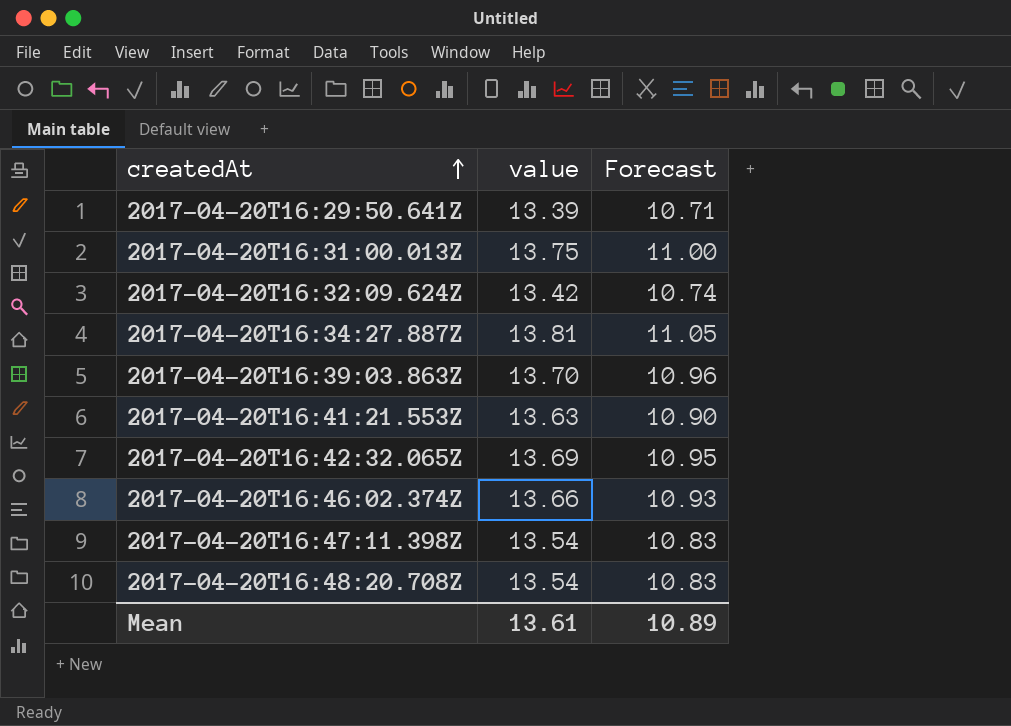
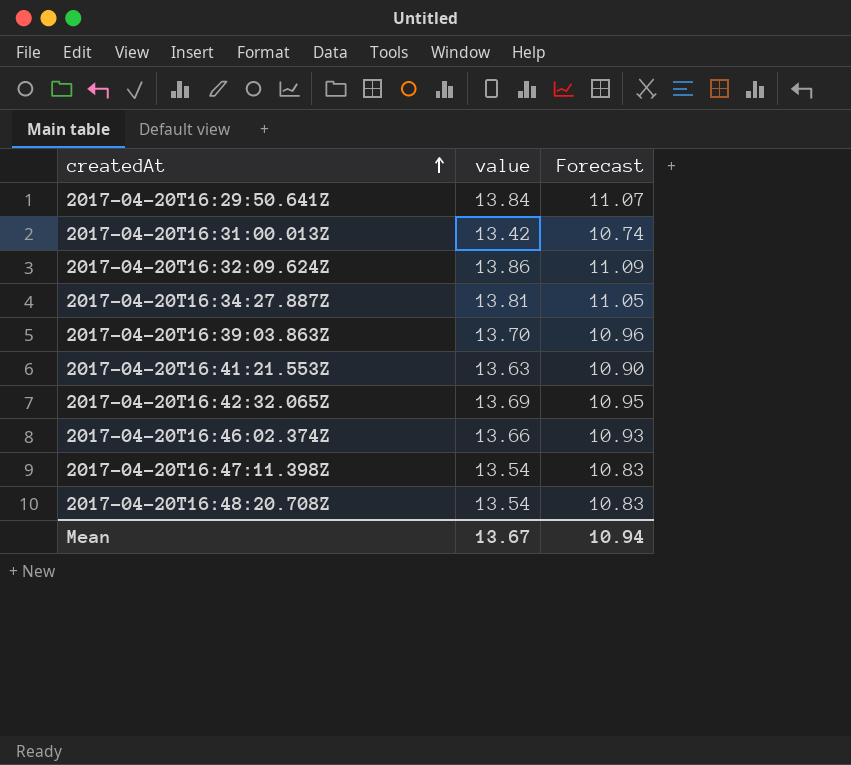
2017-04-20T16:29:50.641Z | value: 13.39 -> 13.84
2017-04-20T16:29:50.641Z | Forecast: 10.71 -> 11.07
2017-04-20T16:31:00.013Z | value: 13.75 -> 13.42
2017-04-20T16:31:00.013Z | Forecast: 11.00 -> 10.74
2017-04-20T16:32:09.624Z | value: 13.42 -> 13.86
2017-04-20T16:32:09.624Z | Forecast: 10.74 -> 11.09
Mean | value: 13.61 -> 13.67
Mean | Forecast: 10.89 -> 10.94

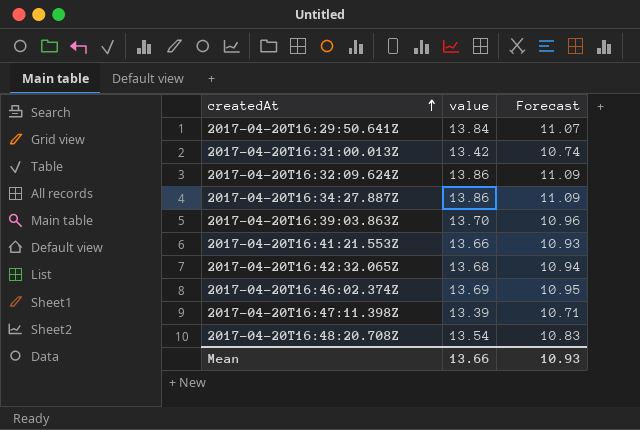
2017-04-20T16:34:27.887Z | value: 13.81 -> 13.86
2017-04-20T16:34:27.887Z | Forecast: 11.05 -> 11.09
2017-04-20T16:41:21.553Z | value: 13.63 -> 13.66
2017-04-20T16:41:21.553Z | Forecast: 10.90 -> 10.93
2017-04-20T16:42:32.065Z | value: 13.69 -> 13.68
2017-04-20T16:42:32.065Z | Forecast: 10.95 -> 10.94
2017-04-20T16:46:02.374Z | value: 13.66 -> 13.69
2017-04-20T16:46:02.374Z | Forecast: 10.93 -> 10.95
2017-04-20T16:47:11.398Z | value: 13.54 -> 13.39
2017-04-20T16:47:11.398Z | Forecast: 10.83 -> 10.71
Mean | value: 13.67 -> 13.66
Mean | Forecast: 10.94 -> 10.93

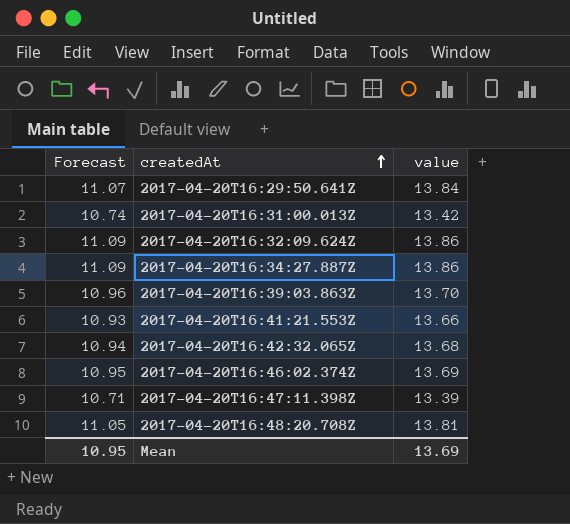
column Forecast | position: 3 -> 1
2017-04-20T16:48:20.708Z | Forecast: 10.83 -> 11.05
2017-04-20T16:48:20.708Z | value: 13.54 -> 13.81
Mean | Forecast: 10.93 -> 10.95
Mean | value: 13.66 -> 13.69

